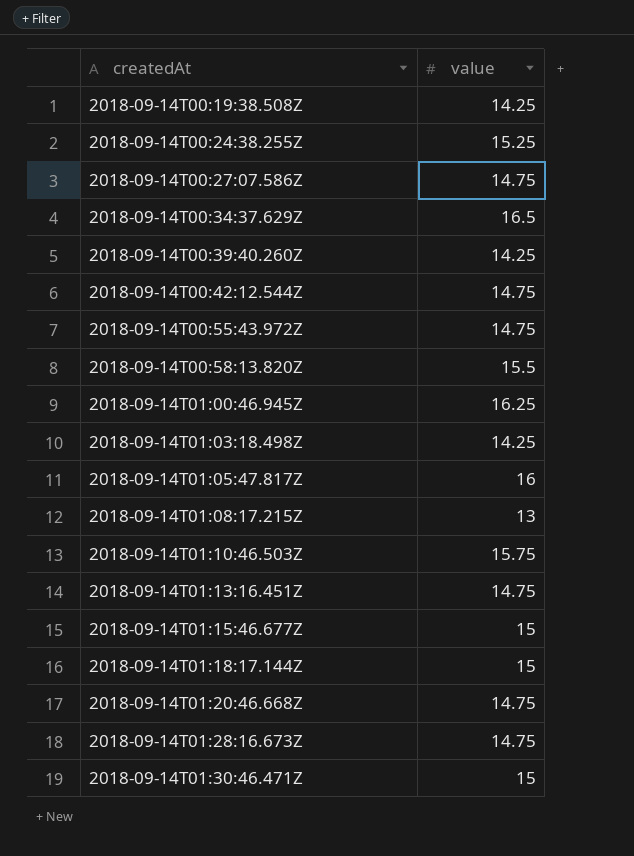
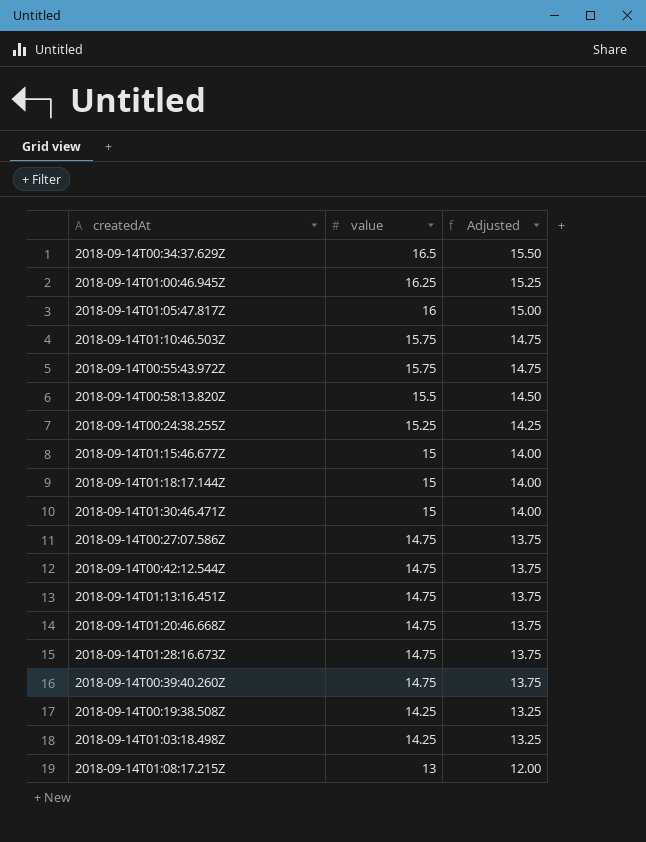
row order: createdAt ascending -> value descending
column Adjusted | formula: none -> [value] - 1
2018-09-14T00:55:43.972Z | value: 14.75 -> 15.75
2018-09-14T00:39:40.260Z | value: 14.25 -> 14.75

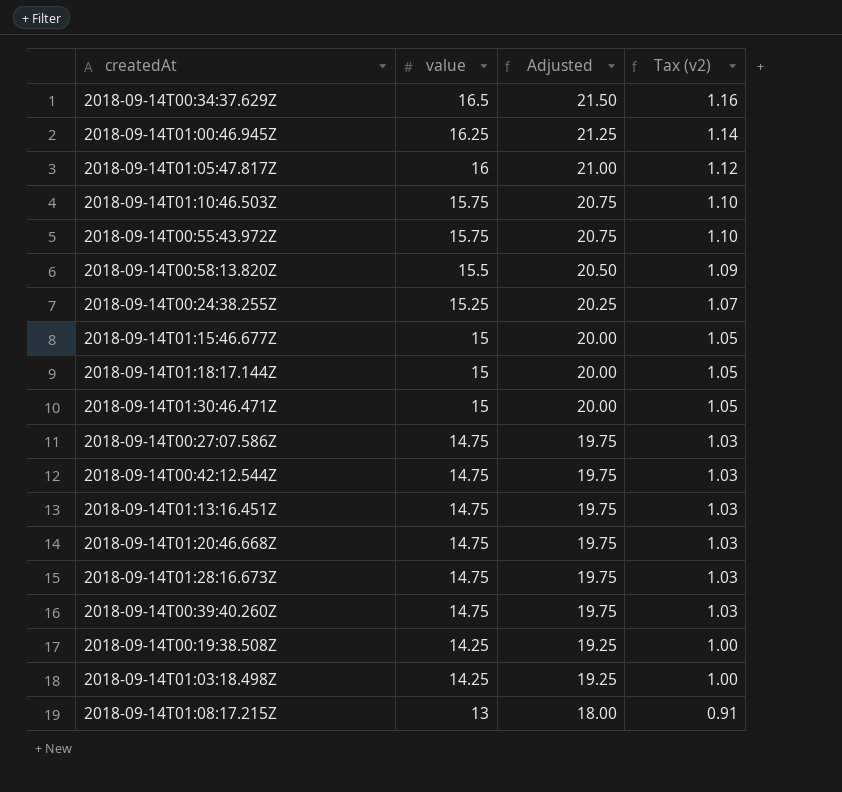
column Adjusted | formula: [value] - 1 -> [value] + 5
column Tax (v2) | formula: none -> [value] * 0.07

